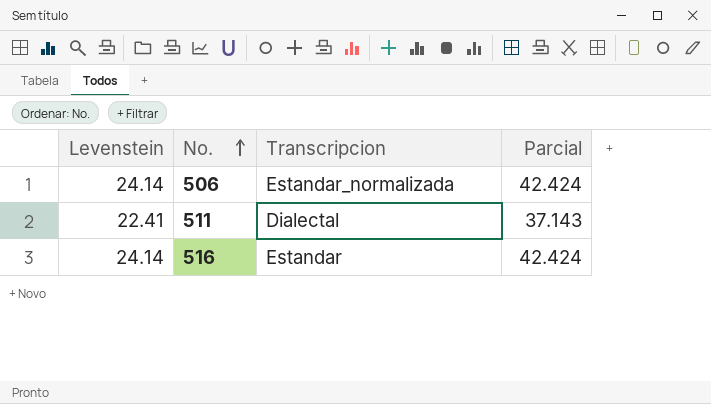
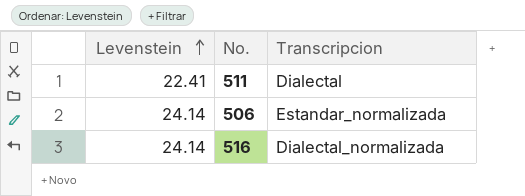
row order: No. ascending -> Levenstein ascending
column Parcial | position: 4 -> none
516 | Transcripcion: Estandar -> Dialectal_normalizada

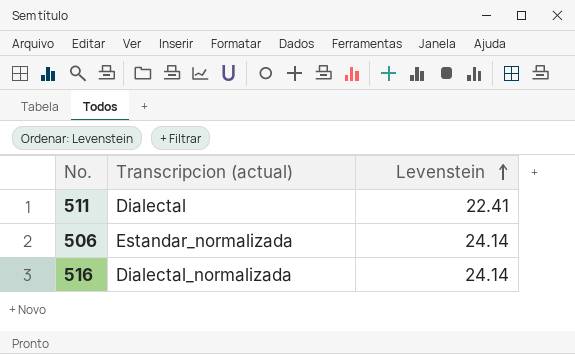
column name: Transcripcion -> Transcripcion (actual)
column Levenstein | position: 1 -> 3

